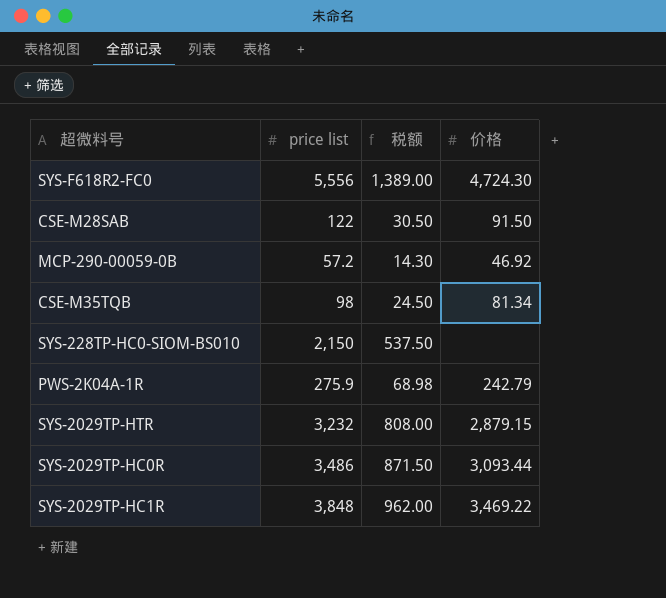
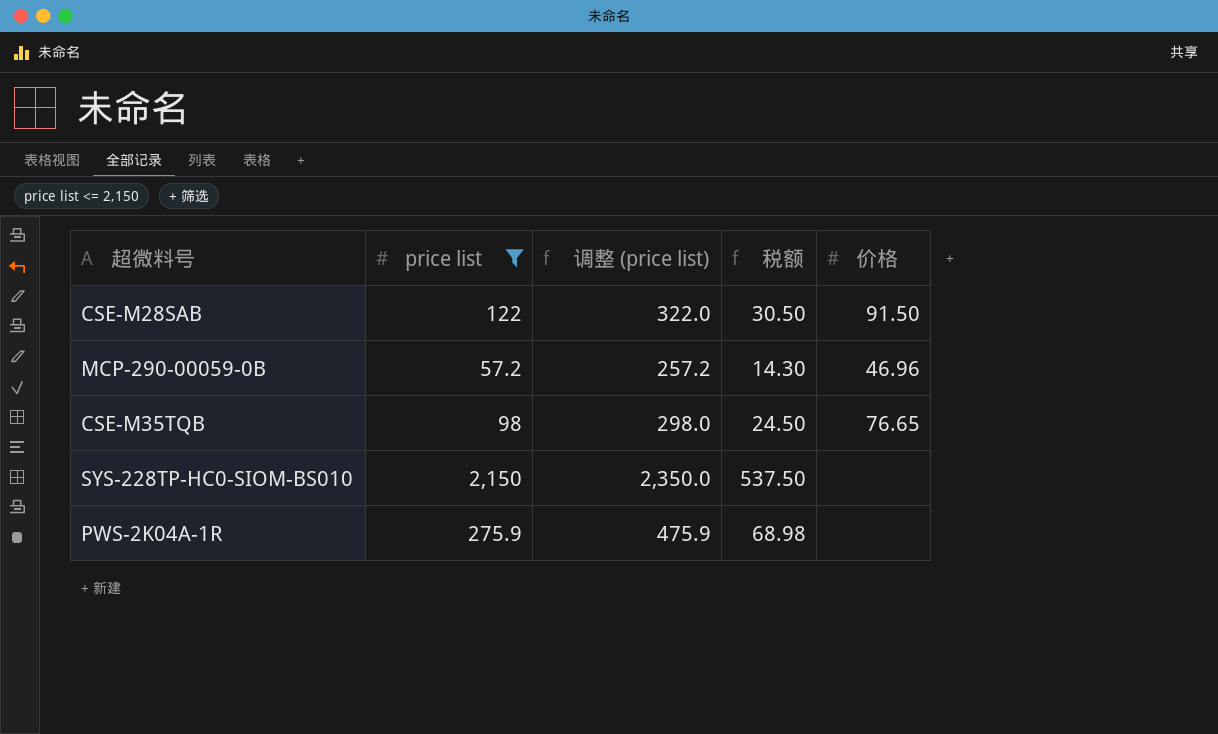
filter: none -> price list <= 2,150
column 调整 (price list) | formula: none -> [price list] + 200
MCP-290-00059-0B | 价格: 46.92 -> 46.96
CSE-M35TQB | 价格: 81.34 -> 76.65
PWS-2K04A-1R | 价格: 242.79 -> none

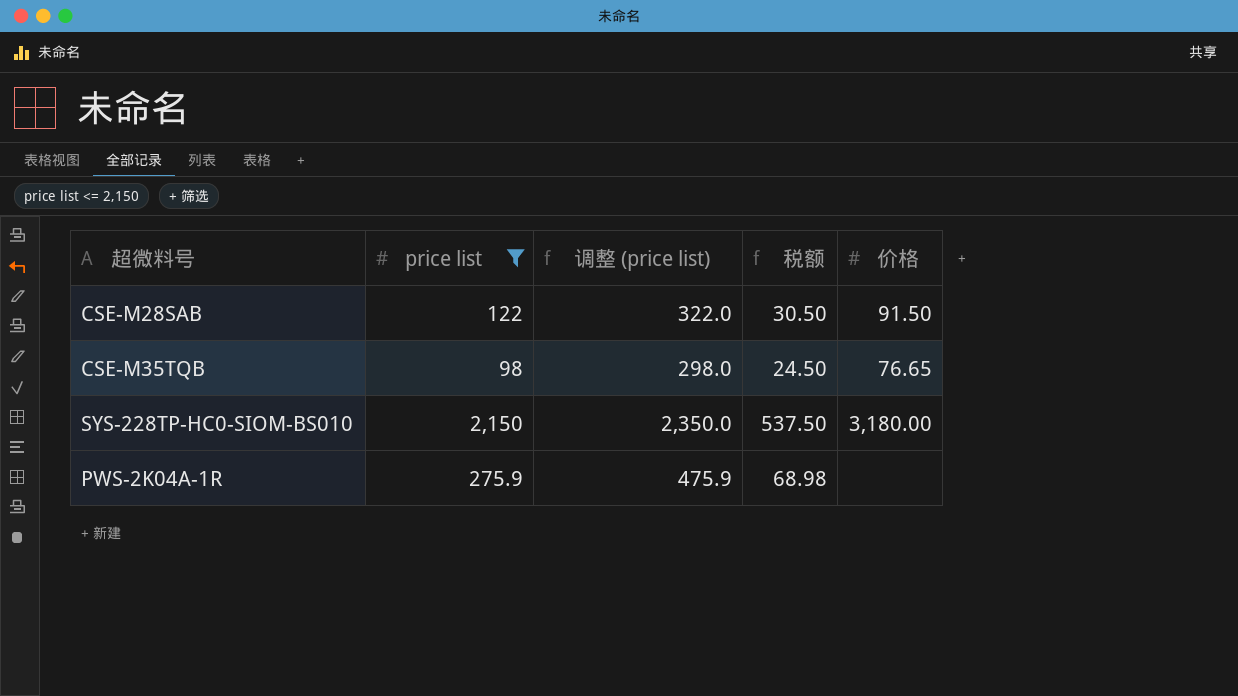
row MCP-290-00059-0B: 57.2 | 257.2 | 14.30 | 46.96 -> none
SYS-228TP-HC0-SIOM-BS010 | 价格: none -> 3,180.00

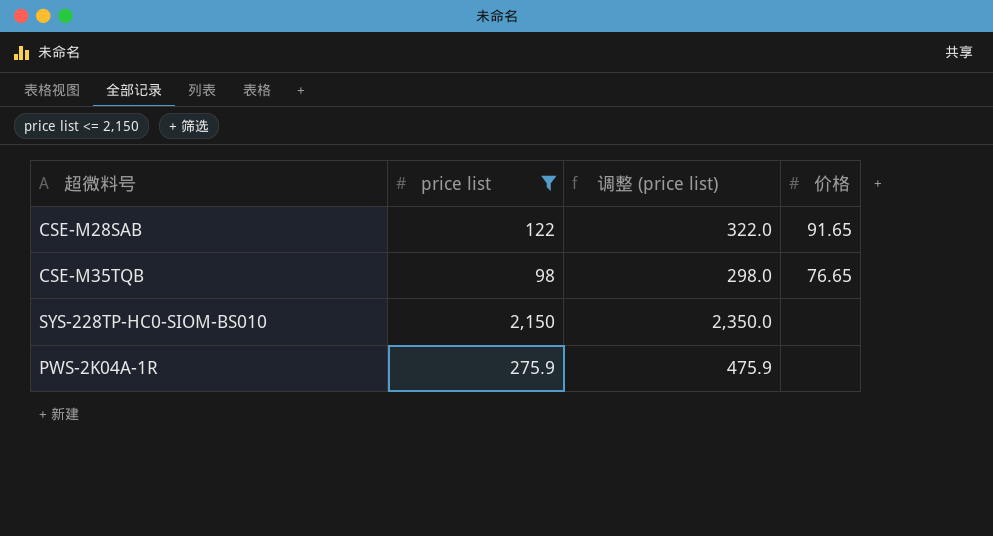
column 税额 | formula: [price list] * 0.25 -> none
CSE-M28SAB | 价格: 91.50 -> 91.65
SYS-228TP-HC0-SIOM-BS010 | 价格: 3,180.00 -> none

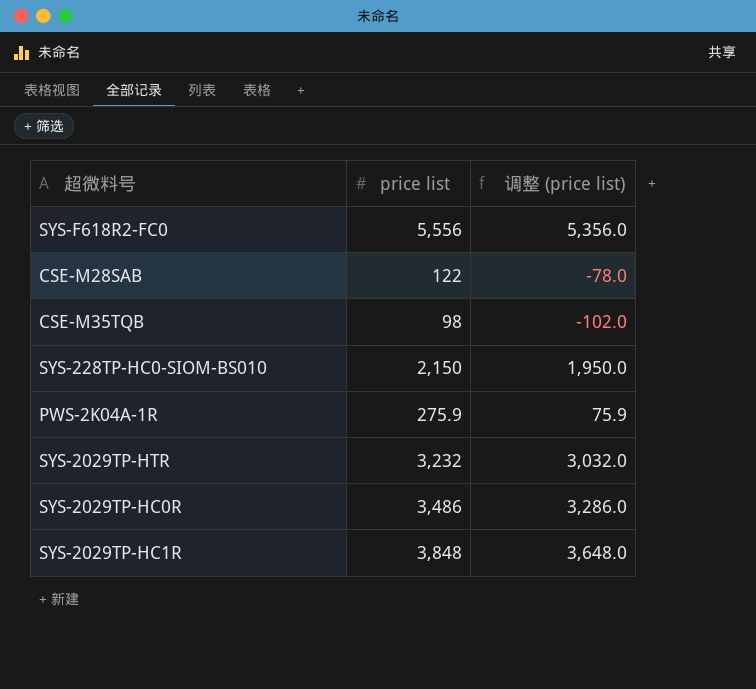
filter: price list <= 2,150 -> none
column 价格 | position: 4 -> none
column 调整 (price list) | formula: [price list] + 200 -> [price list] - 200

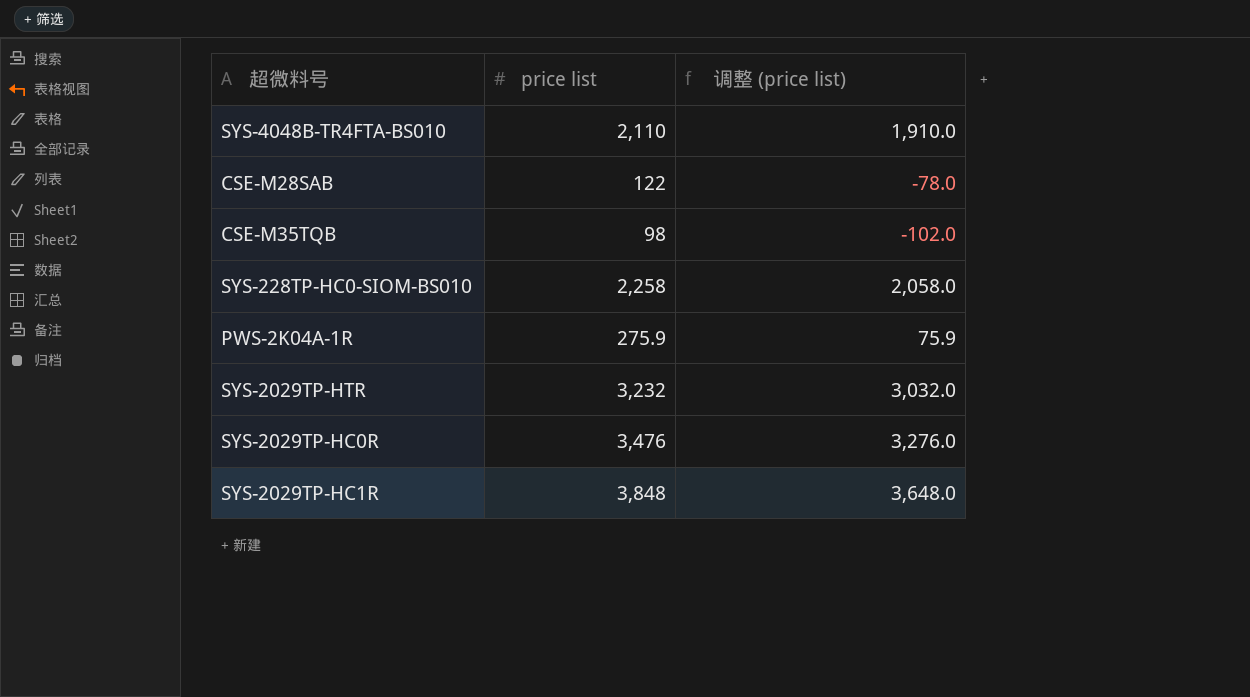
row SYS-F618R2-FC0: 5,556 | 5,356.0 -> none
row SYS-4048B-TR4FTA-BS010: none -> 2,110 | 1,910.0
SYS-228TP-HC0-SIOM-BS010 | price list: 2,150 -> 2,258
SYS-228TP-HC0-SIOM-BS010 | 调整 (price list): 1,950.0 -> 2,058.0
SYS-2029TP-HC0R | price list: 3,486 -> 3,476
SYS-2029TP-HC0R | 调整 (price list): 3,286.0 -> 3,276.0

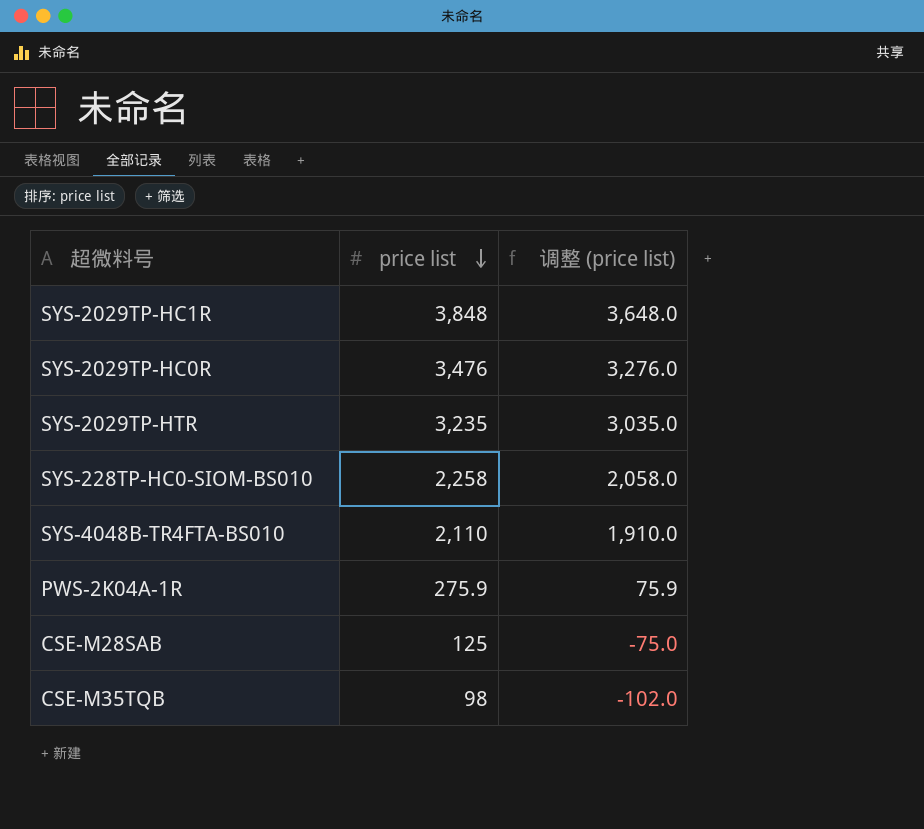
row order: none -> price list descending
SYS-2029TP-HTR | price list: 3,232 -> 3,235
SYS-2029TP-HTR | 调整 (price list): 3,032.0 -> 3,035.0
CSE-M28SAB | price list: 122 -> 125
CSE-M28SAB | 调整 (price list): -78.0 -> -75.0

